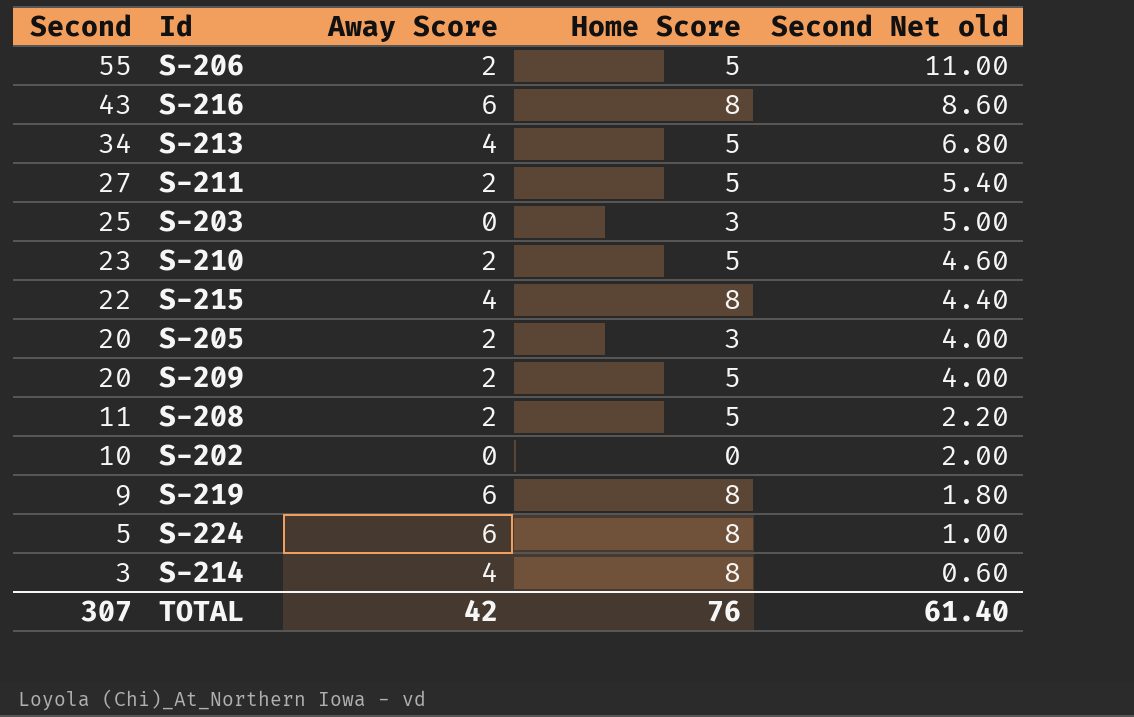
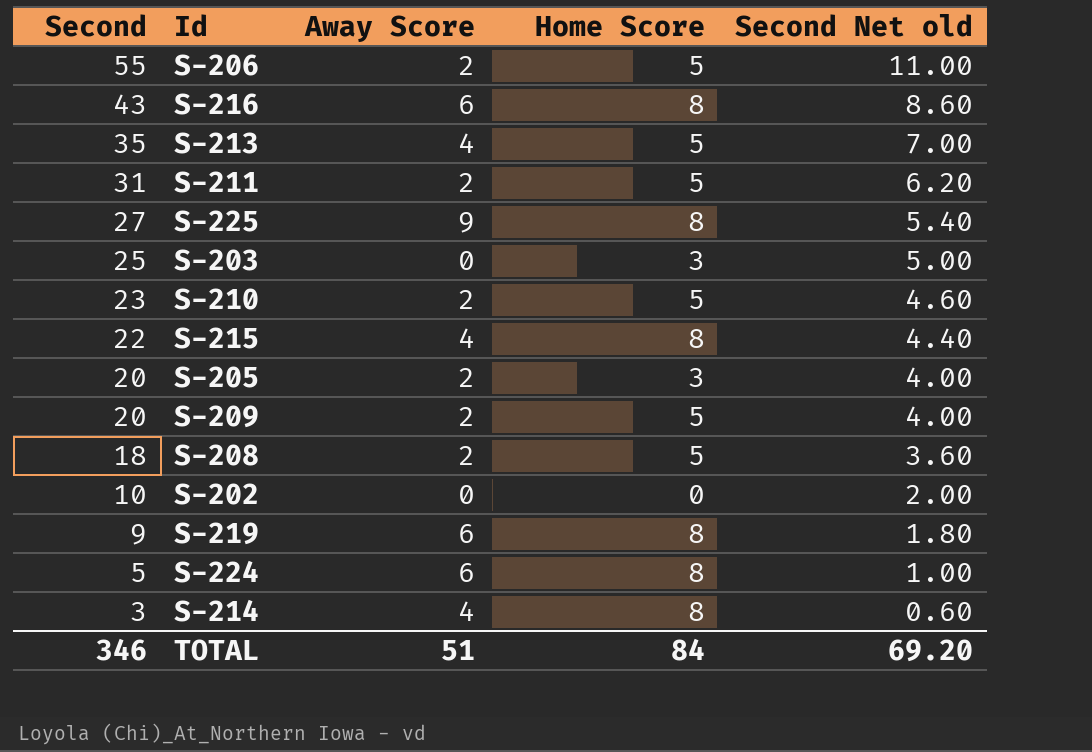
S-213 | Second: 34 -> 35
S-213 | Second Net old: 6.80 -> 7.00
S-211 | Second: 27 -> 31
S-211 | Second Net old: 5.40 -> 6.20
row S-225: none -> 27 | 9 | 8 | 5.40
S-208 | Second: 11 -> 18
S-208 | Second Net old: 2.20 -> 3.60
TOTAL | Second: 307 -> 346
TOTAL | Away Score: 42 -> 51
TOTAL | Home Score: 76 -> 84
TOTAL | Second Net old: 61.40 -> 69.20

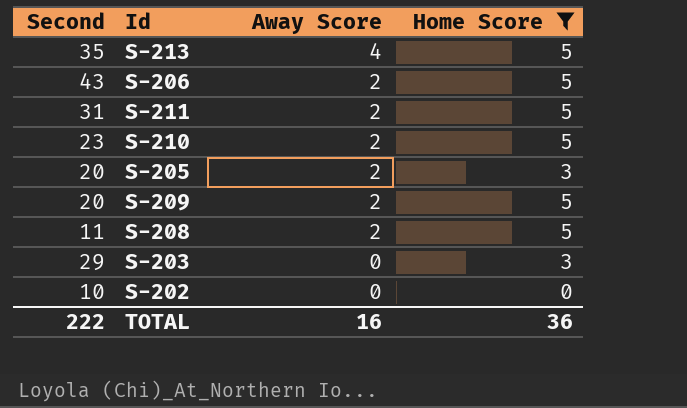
filter: none -> Home Score != 8
row order: Second descending -> Away Score descending
column Second Net old | formula: [Second] * 0.2 -> none
S-206 | Second: 55 -> 43
S-208 | Second: 18 -> 11
S-203 | Second: 25 -> 29
TOTAL | Second: 346 -> 222
TOTAL | Away Score: 51 -> 16
TOTAL | Home Score: 84 -> 36

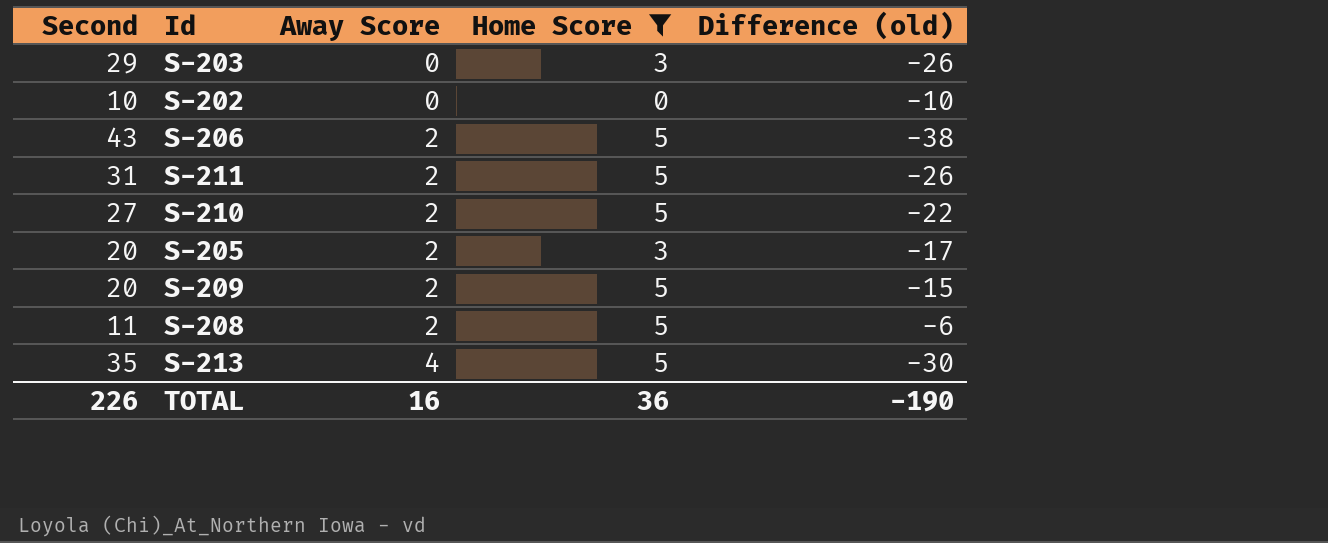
row order: Away Score descending -> Away Score ascending
column Difference (old) | formula: none -> [Home Score] - [Second]
S-210 | Second: 23 -> 27
TOTAL | Second: 222 -> 226

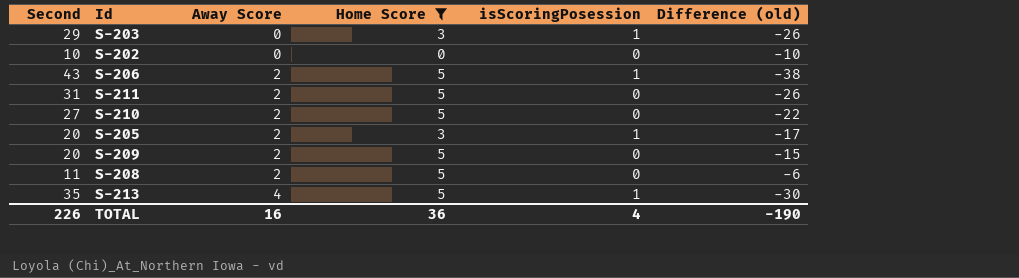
column isScoringPosession | position: none -> 5

